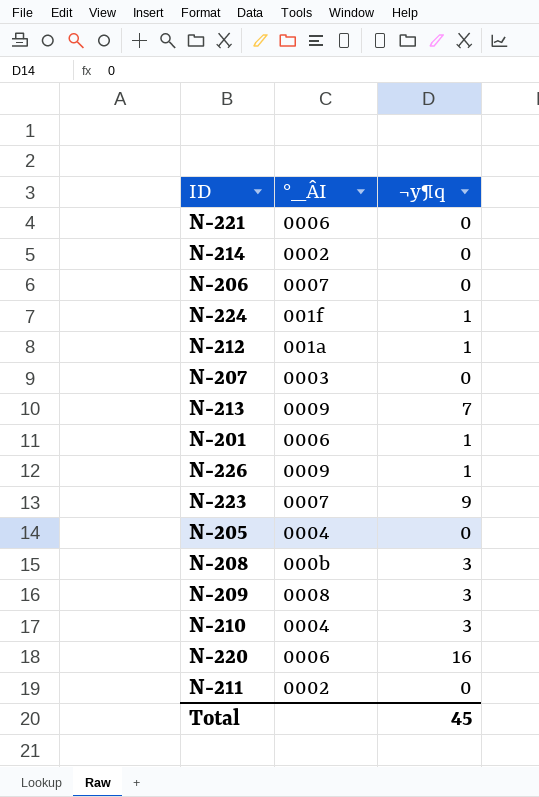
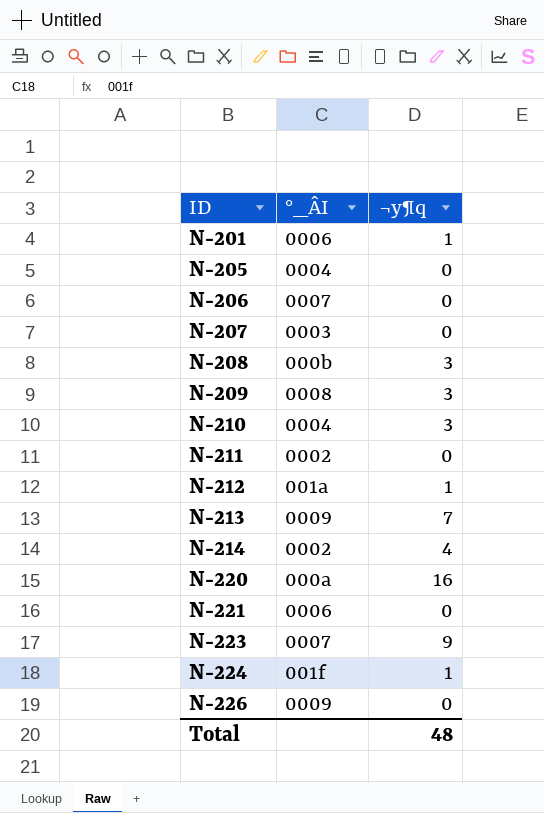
row order: none -> ID ascending
N-214 | ¬y¶q: 0 -> 4
N-220 | °_ÂI: 0006 -> 000a
N-226 | ¬y¶q: 1 -> 0
Total | ¬y¶q: 45 -> 48

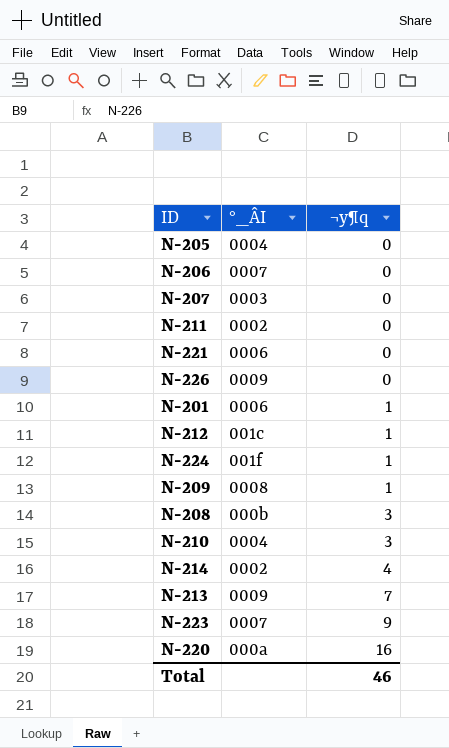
row order: ID ascending -> ¬y¶q ascending
N-212 | °_ÂI: 001a -> 001c
N-209 | ¬y¶q: 3 -> 1
Total | ¬y¶q: 48 -> 46

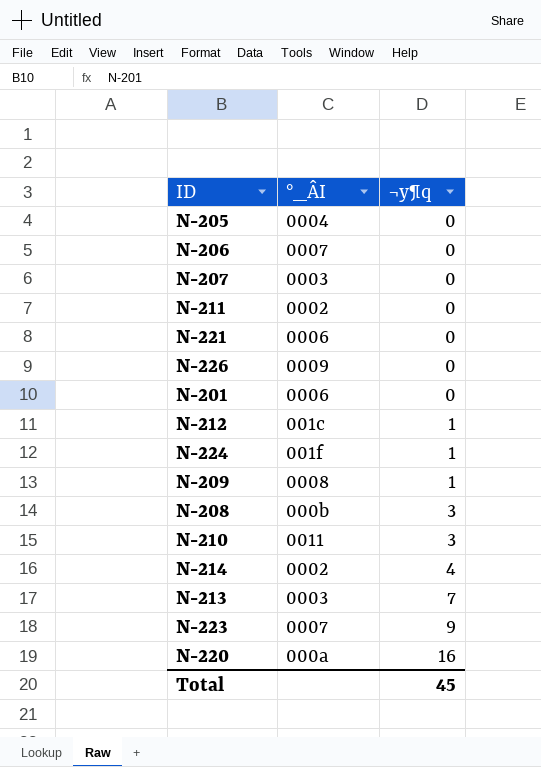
N-201 | ¬y¶q: 1 -> 0
N-210 | °_ÂI: 0004 -> 0011
N-213 | °_ÂI: 0009 -> 0003
Total | ¬y¶q: 46 -> 45

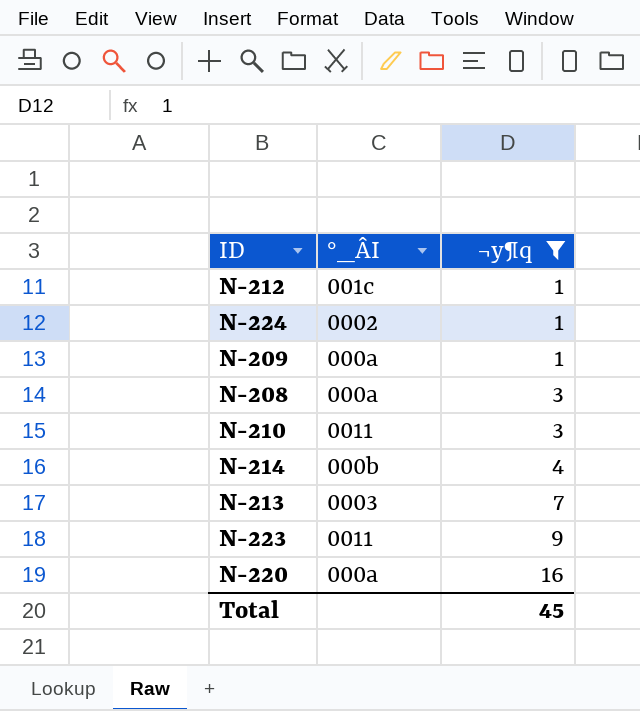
filter: none -> ¬y¶q != 0
N-224 | °_ÂI: 001f -> 0002
N-209 | °_ÂI: 0008 -> 000a
N-208 | °_ÂI: 000b -> 000a
N-214 | °_ÂI: 0002 -> 000b
N-223 | °_ÂI: 0007 -> 0011

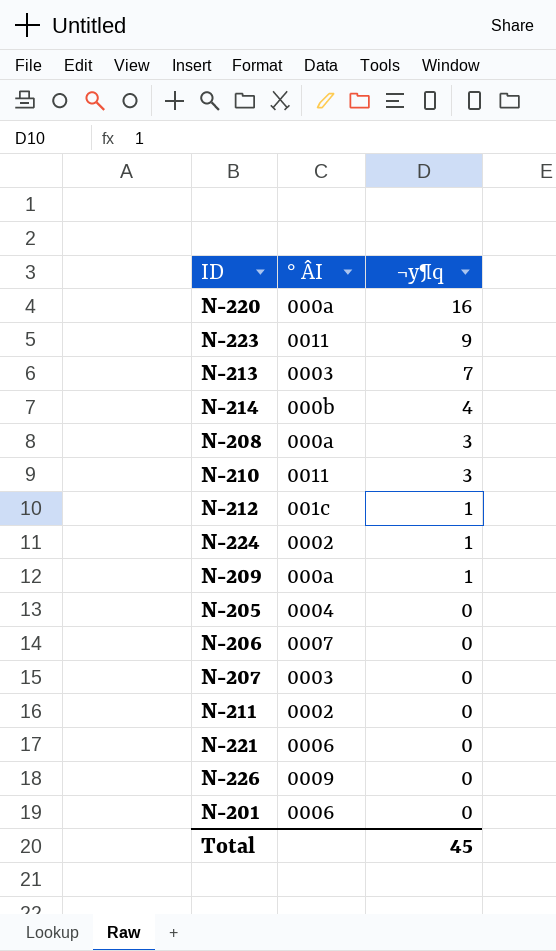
filter: ¬y¶q != 0 -> none
row order: ¬y¶q ascending -> ¬y¶q descending
column name: °_ÂI -> ° ÂI

